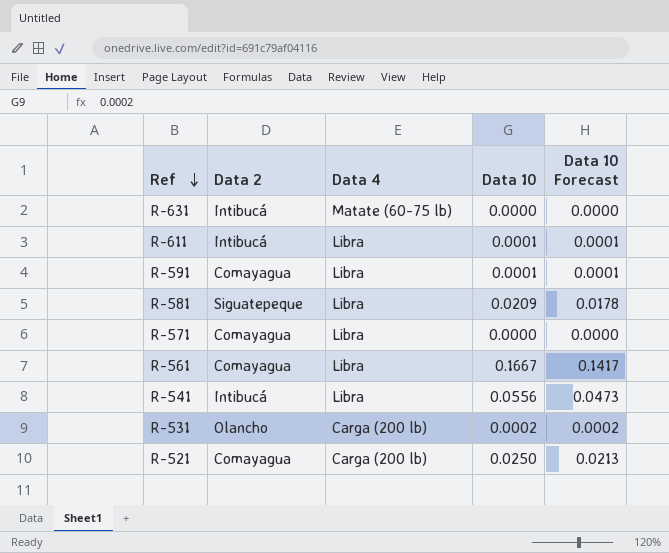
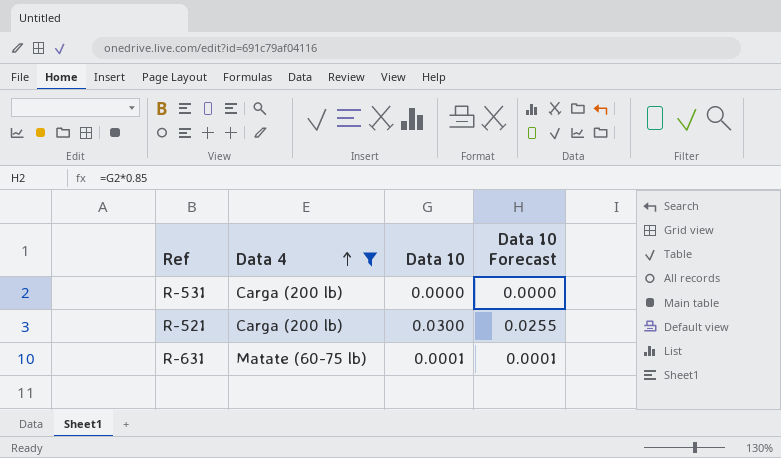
filter: none -> Data 4 != Libra
row order: Ref descending -> Data 4 ascending
column Data 2 | position: 2 -> none
R-531 | Data 10: 0.0002 -> 0.0000
R-531 | Data 10 Forecast: 0.0002 -> 0.0000
R-521 | Data 10: 0.0250 -> 0.0300
R-521 | Data 10 Forecast: 0.0213 -> 0.0255
R-631 | Data 10: 0.0000 -> 0.0001
R-631 | Data 10 Forecast: 0.0000 -> 0.0001

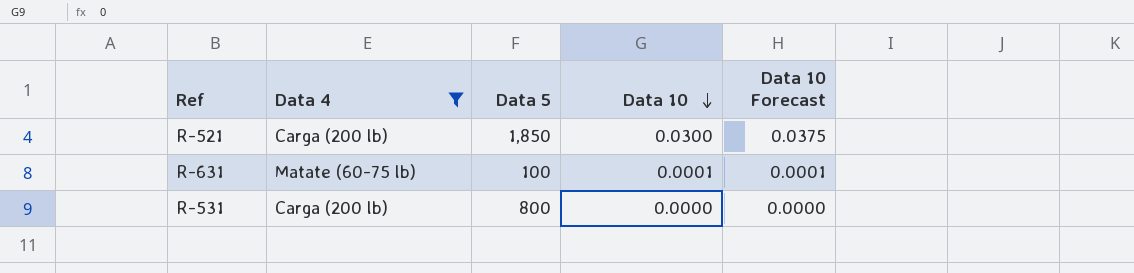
row order: Data 4 ascending -> Data 10 descending
column Data 5 | position: none -> 3
column Data 10 Forecast | formula: [Data 10] * 0.85 -> [Data 10] * 1.25

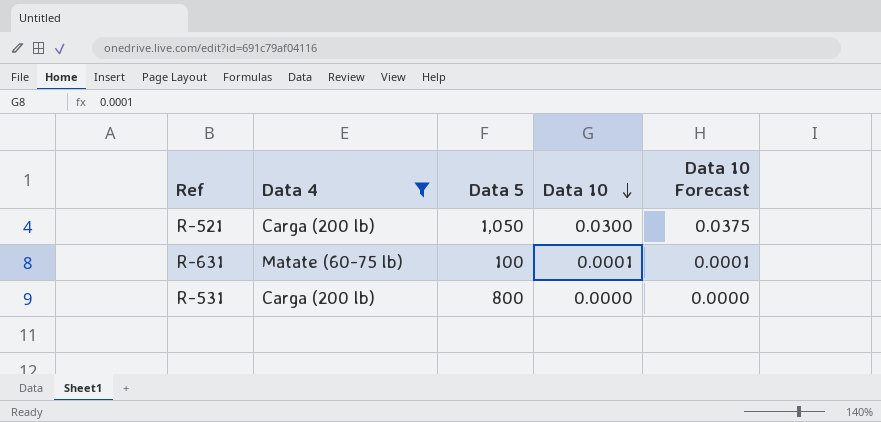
R-521 | Data 5: 1,850 -> 1,050

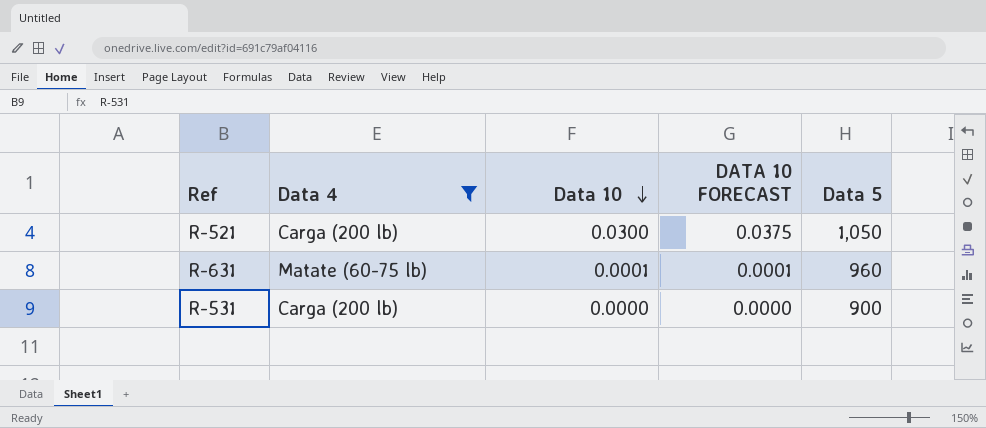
column name: Data 10 Forecast -> DATA 10 FORECAST
column Data 5 | position: 3 -> 5
R-631 | Data 5: 100 -> 960
R-531 | Data 5: 800 -> 900

